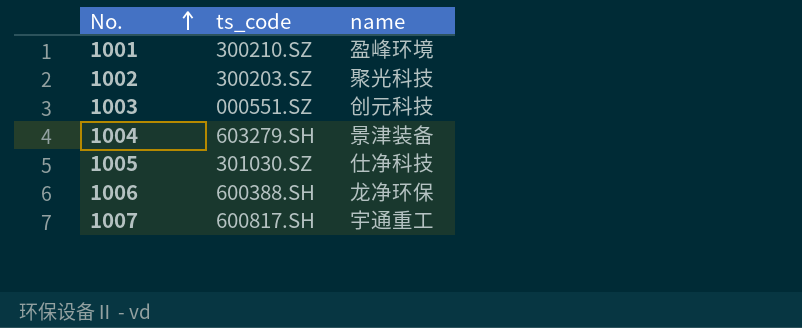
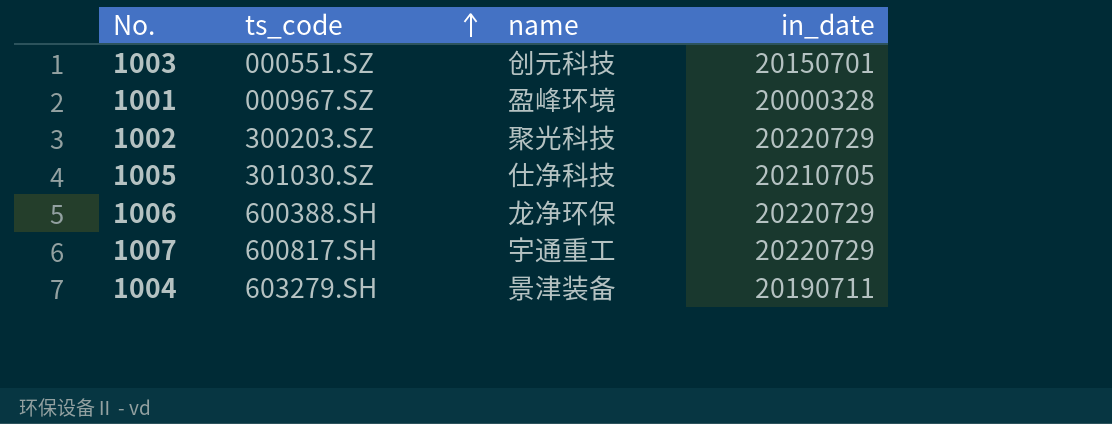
row order: No. ascending -> ts_code ascending
column in_date | position: none -> 4
1001 | ts_code: 300210.SZ -> 000967.SZ

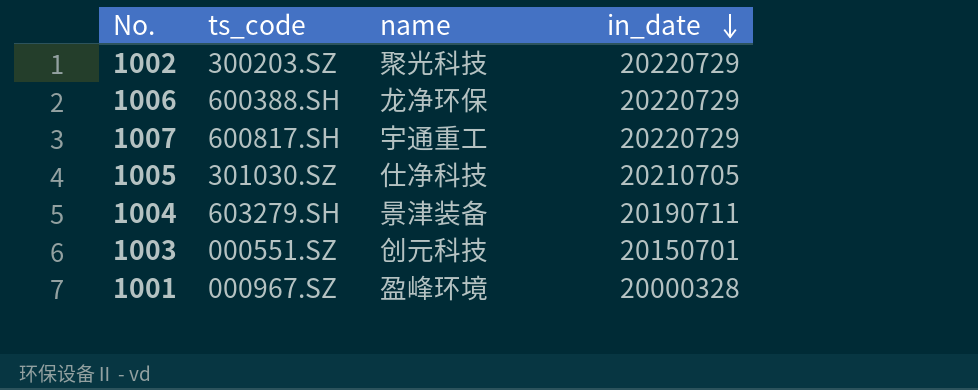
row order: ts_code ascending -> in_date descending

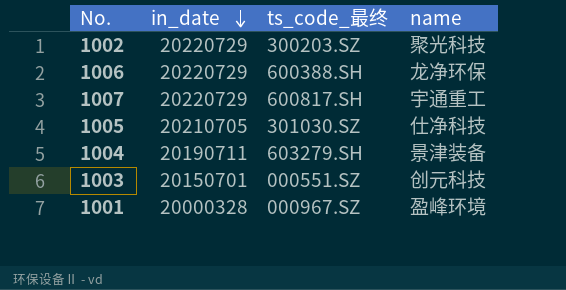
column in_date | position: 4 -> 2
column name: ts_code -> ts_code_最终

